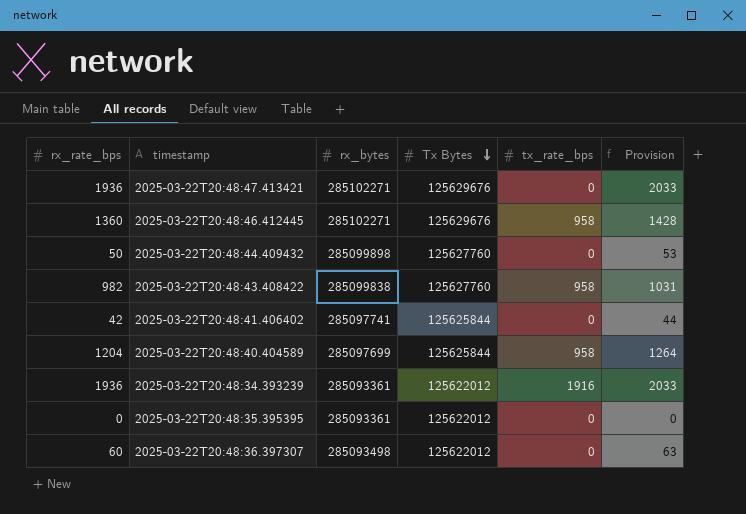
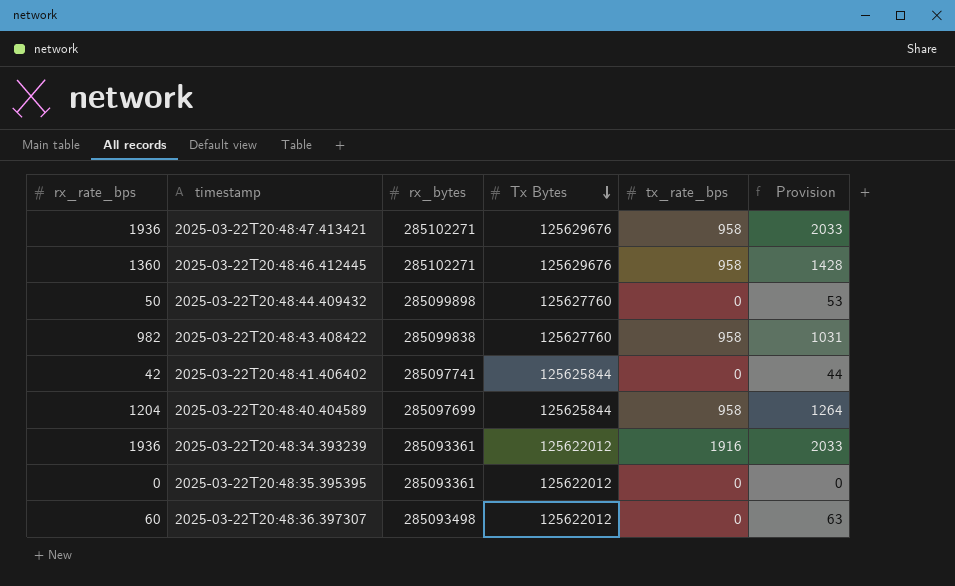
2025-03-22T20:48:47.413421 | tx_rate_bps: 0 -> 958

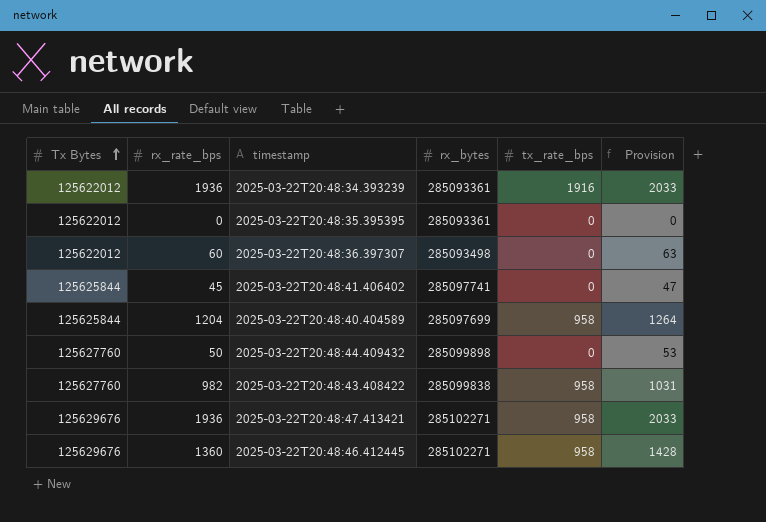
row order: Tx Bytes descending -> Tx Bytes ascending
column Tx Bytes | position: 4 -> 1
2025-03-22T20:48:41.406402 | rx_rate_bps: 42 -> 45
2025-03-22T20:48:41.406402 | Provision: 44 -> 47

